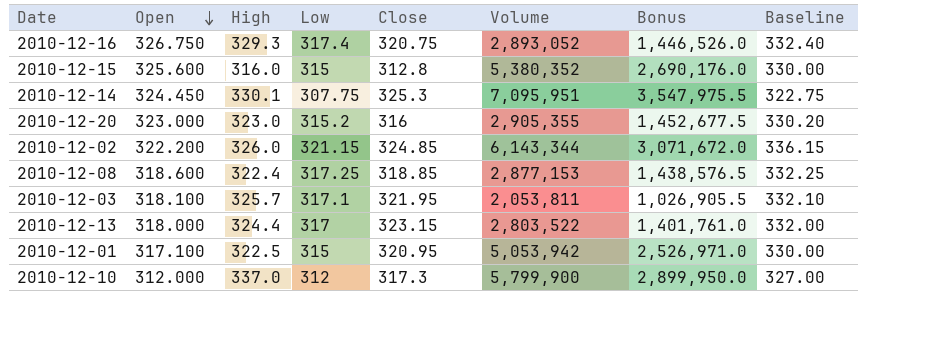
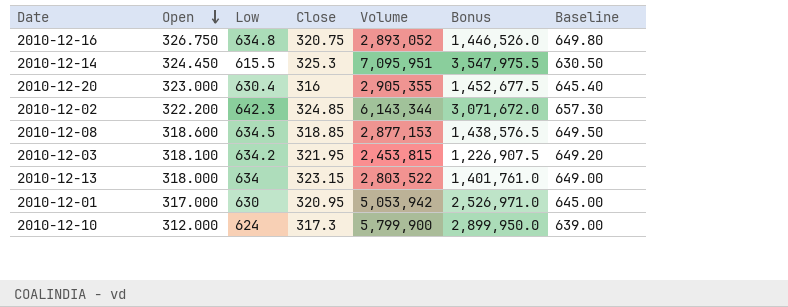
column High | position: 3 -> none
row 2010-12-15: 325.600 | 316.0 | 315 | 312.8 | 5,380,352 | 2,690,176.0 | 330.00 -> none
2010-12-16 | Low: 317.4 -> 634.8
2010-12-16 | Baseline: 332.40 -> 649.80
2010-12-14 | Low: 307.75 -> 615.5
2010-12-14 | Baseline: 322.75 -> 630.50
2010-12-20 | Low: 315.2 -> 630.4
2010-12-20 | Baseline: 330.20 -> 645.40
2010-12-02 | Low: 321.15 -> 642.3
2010-12-02 | Baseline: 336.15 -> 657.30
2010-12-08 | Low: 317.25 -> 634.5
2010-12-08 | Baseline: 332.25 -> 649.50
2010-12-03 | Low: 317.1 -> 634.2
2010-12-03 | Volume: 2,053,811 -> 2,453,815
2010-12-03 | Bonus: 1,026,905.5 -> 1,226,907.5
2010-12-03 | Baseline: 332.10 -> 649.20
2010-12-13 | Low: 317 -> 634
2010-12-13 | Baseline: 332.00 -> 649.00
2010-12-01 | Open: 317.100 -> 317.000
2010-12-01 | Low: 315 -> 630
2010-12-01 | Baseline: 330.00 -> 645.00
2010-12-10 | Low: 312 -> 624
2010-12-10 | Baseline: 327.00 -> 639.00

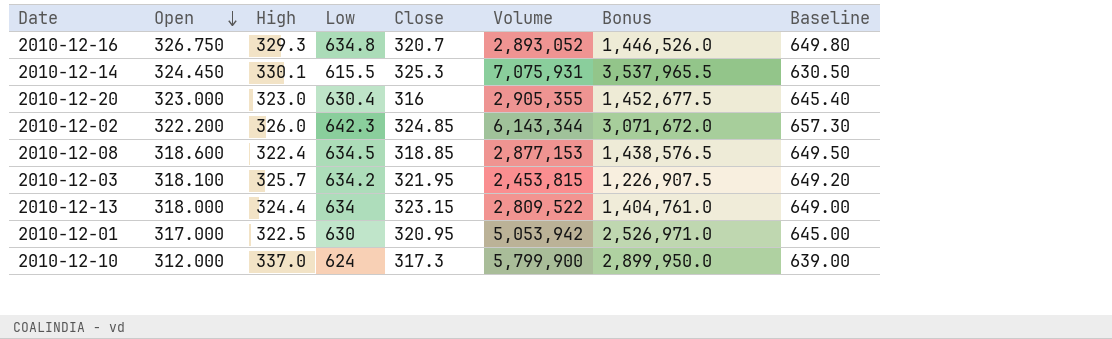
column High | position: none -> 3
2010-12-16 | Close: 320.75 -> 320.7
2010-12-14 | Volume: 7,095,951 -> 7,075,931
2010-12-14 | Bonus: 3,547,975.5 -> 3,537,965.5
2010-12-13 | Volume: 2,803,522 -> 2,809,522
2010-12-13 | Bonus: 1,401,761.0 -> 1,404,761.0

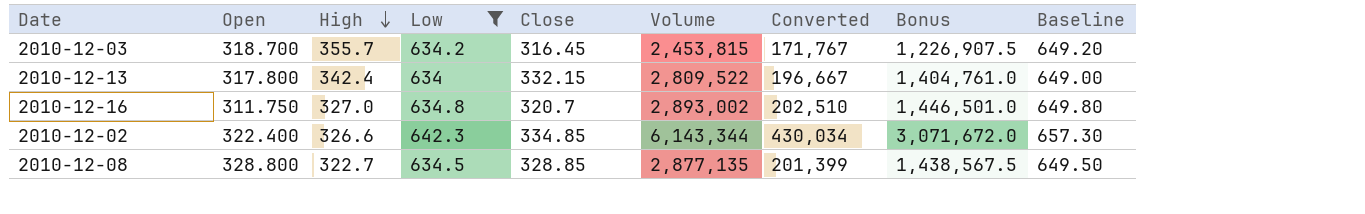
filter: none -> Low >= 634
row order: Open descending -> High descending
column Converted | formula: none -> [Volume] * 0.07
2010-12-03 | Open: 318.100 -> 318.700
2010-12-03 | High: 325.7 -> 355.7
2010-12-03 | Close: 321.95 -> 316.45
2010-12-13 | Open: 318.000 -> 317.800
2010-12-13 | High: 324.4 -> 342.4
2010-12-13 | Close: 323.15 -> 332.15
2010-12-16 | Open: 326.750 -> 311.750
2010-12-16 | High: 329.3 -> 327.0
2010-12-16 | Volume: 2,893,052 -> 2,893,002
2010-12-16 | Bonus: 1,446,526.0 -> 1,446,501.0
2010-12-02 | Open: 322.200 -> 322.400
2010-12-02 | High: 326.0 -> 326.6
2010-12-02 | Close: 324.85 -> 334.85
2010-12-08 | Open: 318.600 -> 328.800
2010-12-08 | High: 322.4 -> 322.7
2010-12-08 | Close: 318.85 -> 328.85
2010-12-08 | Volume: 2,877,153 -> 2,877,135
2010-12-08 | Bonus: 1,438,576.5 -> 1,438,567.5

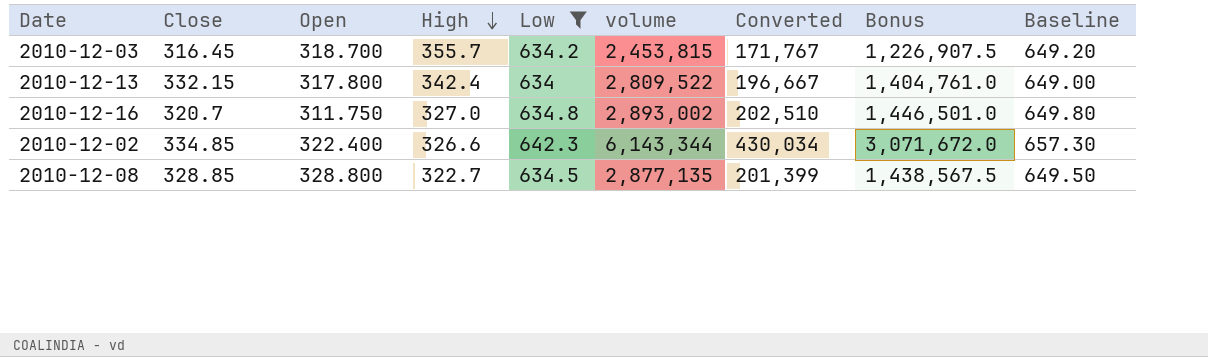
column Close | position: 5 -> 2
column name: Volume -> volume

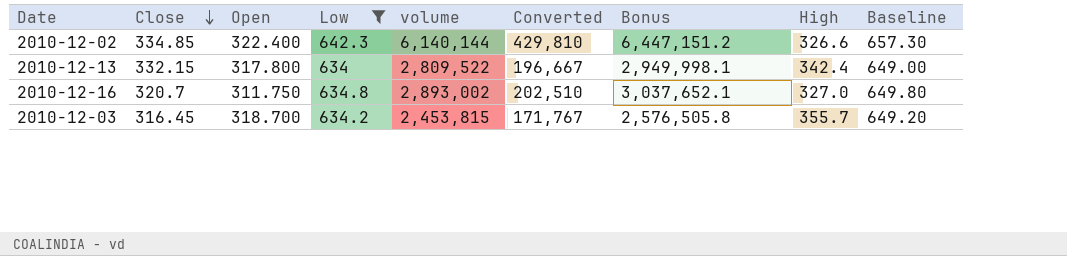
row order: High descending -> Close descending
column Bonus | formula: [volume] * 0.5 -> [volume] * 1.05
column High | position: 4 -> 8
row 2010-12-08: 328.85 | 328.800 | 322.7 | 634.5 | 2,877,135 | 201,399 | 1,438,567.5 | 649.50 -> none
2010-12-02 | volume: 6,143,344 -> 6,140,144
2010-12-02 | Converted: 430,034 -> 429,810

